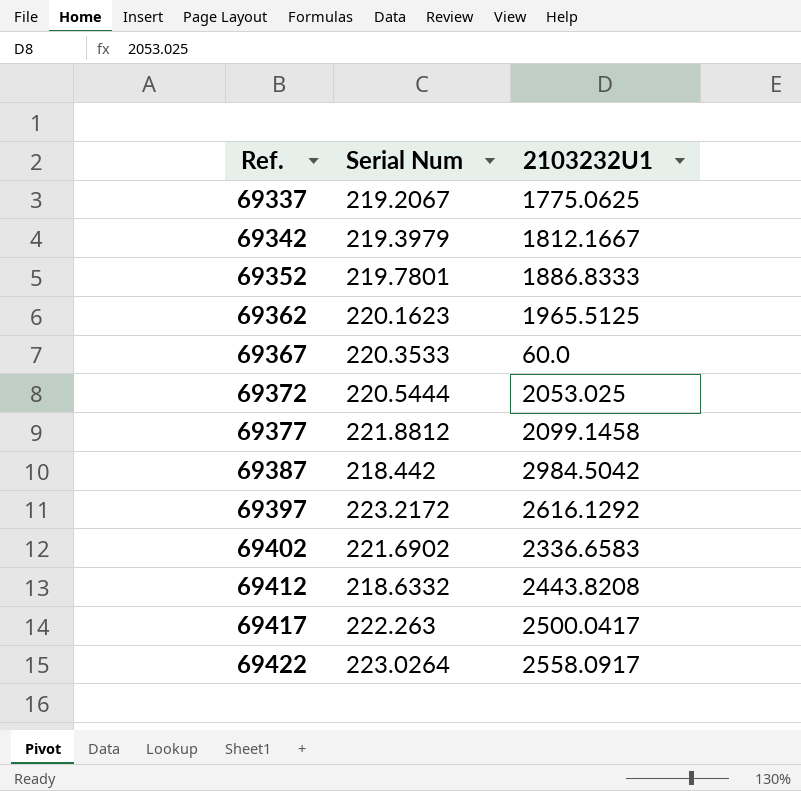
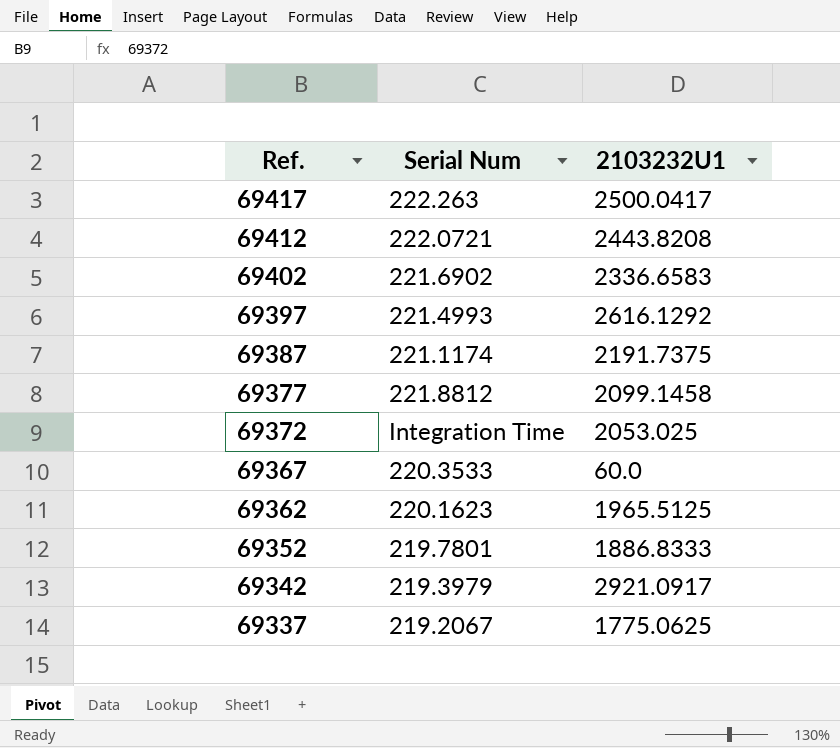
row order: Ref. ascending -> Ref. descending
row 69422: 223.0264 | 2558.0917 -> none
69412 | Serial Num: 218.6332 -> 222.0721
69397 | Serial Num: 223.2172 -> 221.4993
69387 | Serial Num: 218.442 -> 221.1174
69387 | 2103232U1: 2984.5042 -> 2191.7375
69372 | Serial Num: 220.5444 -> Integration Time
69342 | 2103232U1: 1812.1667 -> 2921.0917

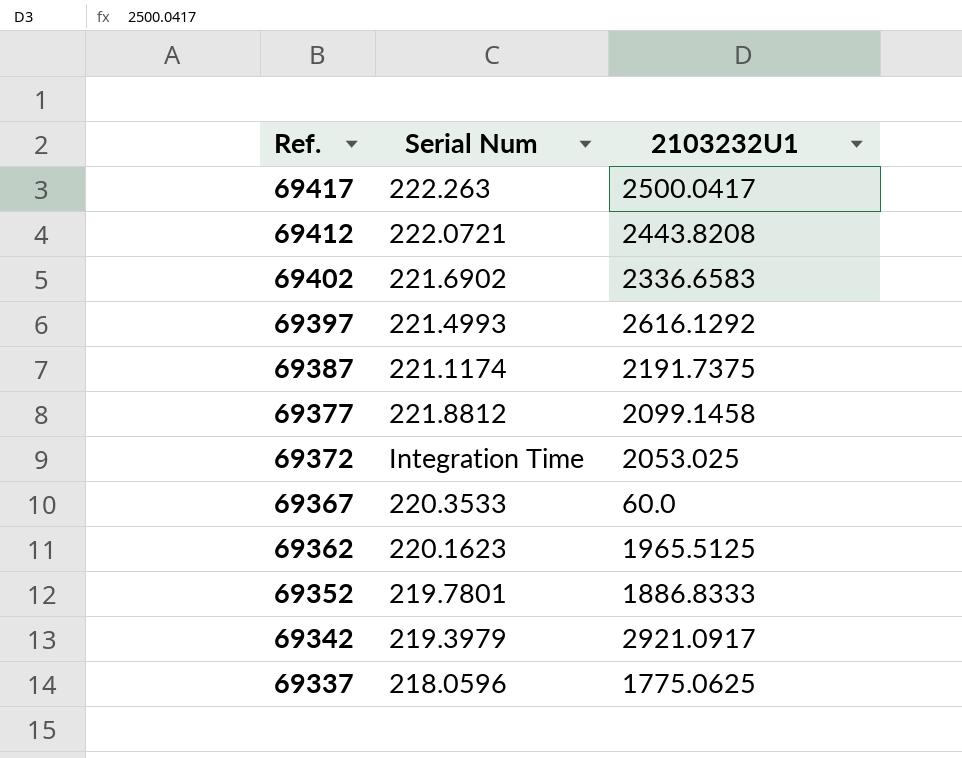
69337 | Serial Num: 219.2067 -> 218.0596

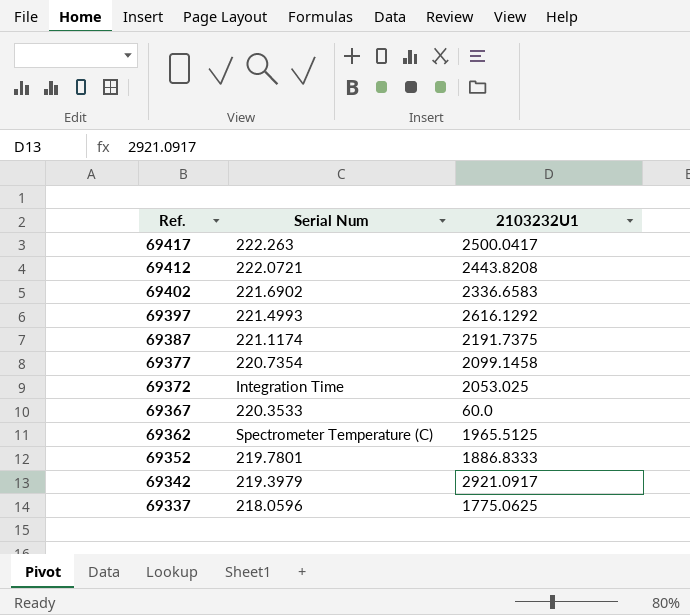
69377 | Serial Num: 221.8812 -> 220.7354
69362 | Serial Num: 220.1623 -> Spectrometer Temperature (C)

